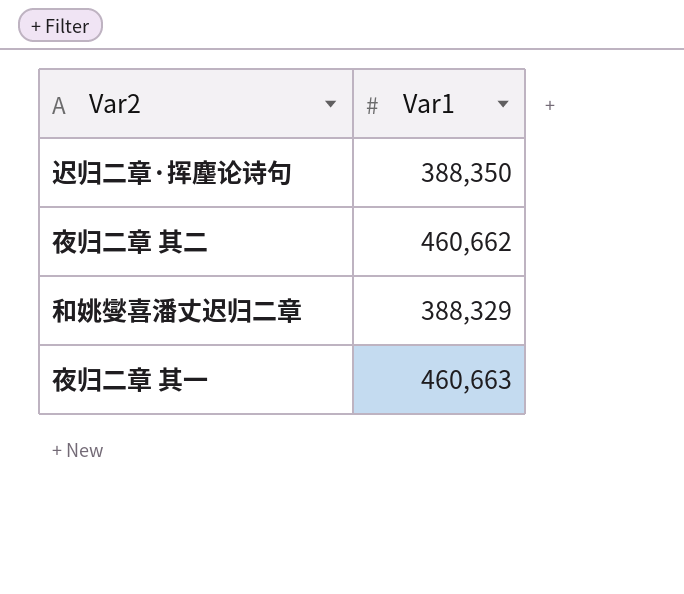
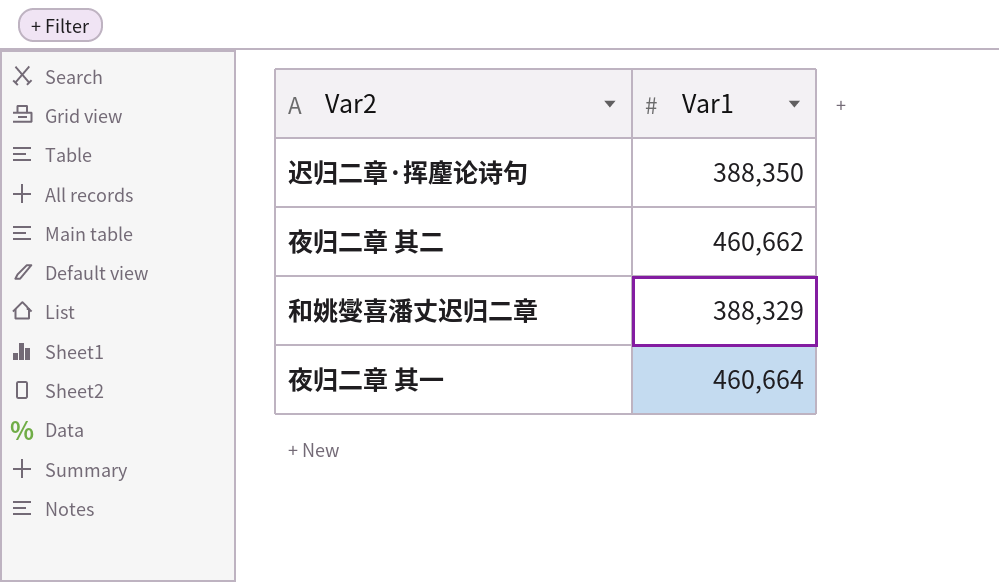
夜归二章 其一 | Var1: 460,663 -> 460,664

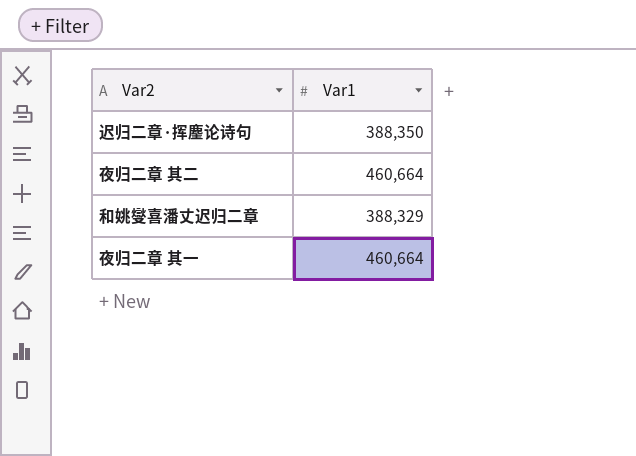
夜归二章 其二 | Var1: 460,662 -> 460,664

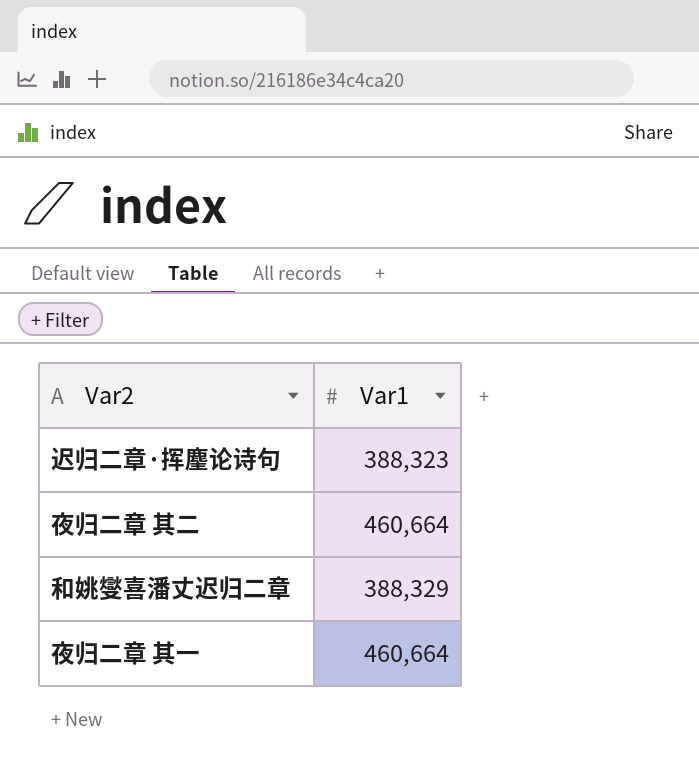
迟归二章·挥麈论诗句 | Var1: 388,350 -> 388,323

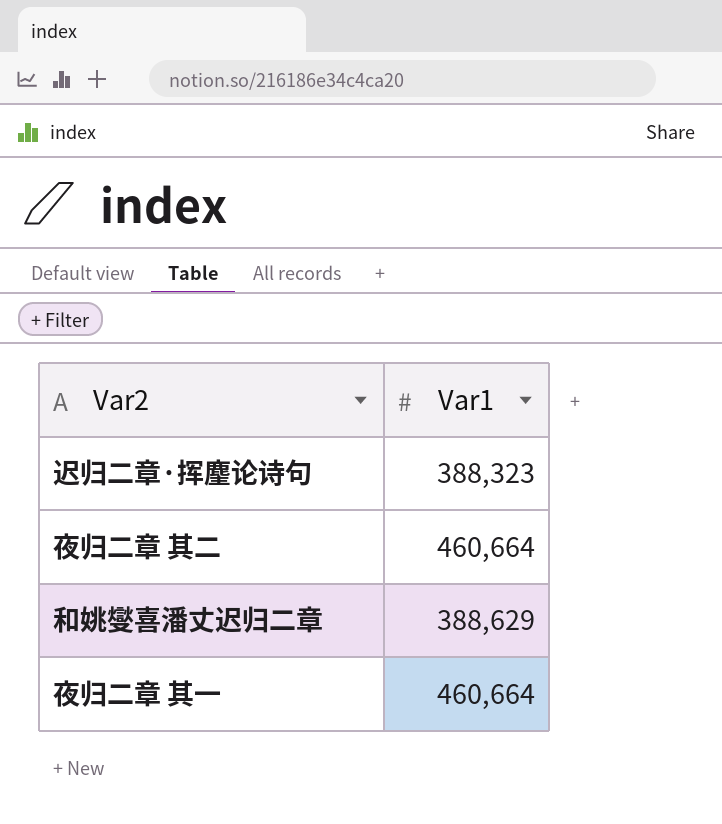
和姚燮喜潘丈迟归二章 | Var1: 388,329 -> 388,629

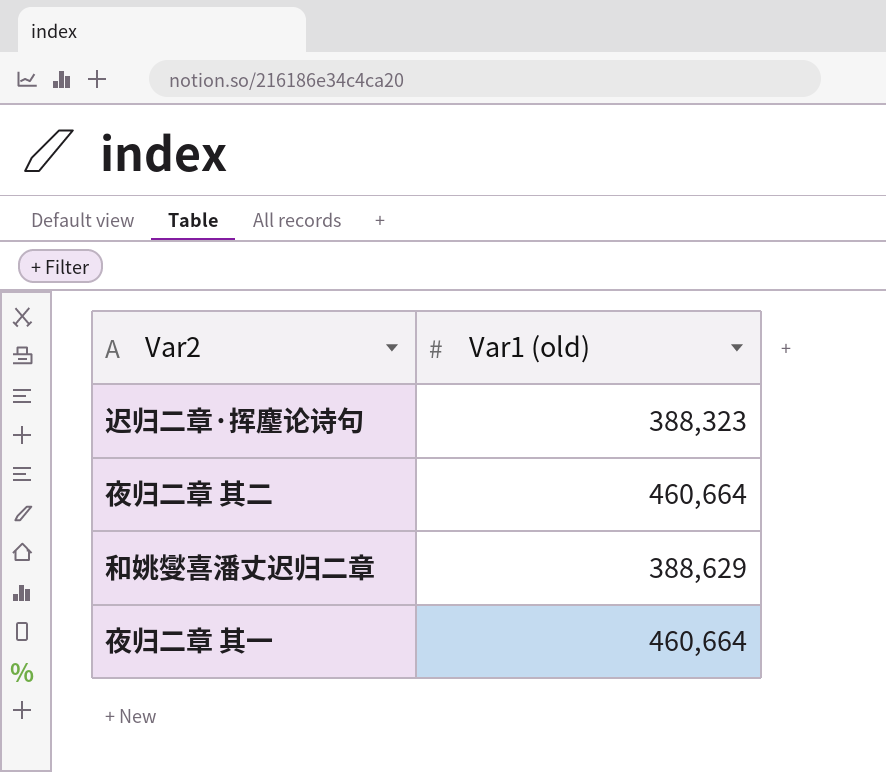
column name: Var1 -> Var1 (old)

